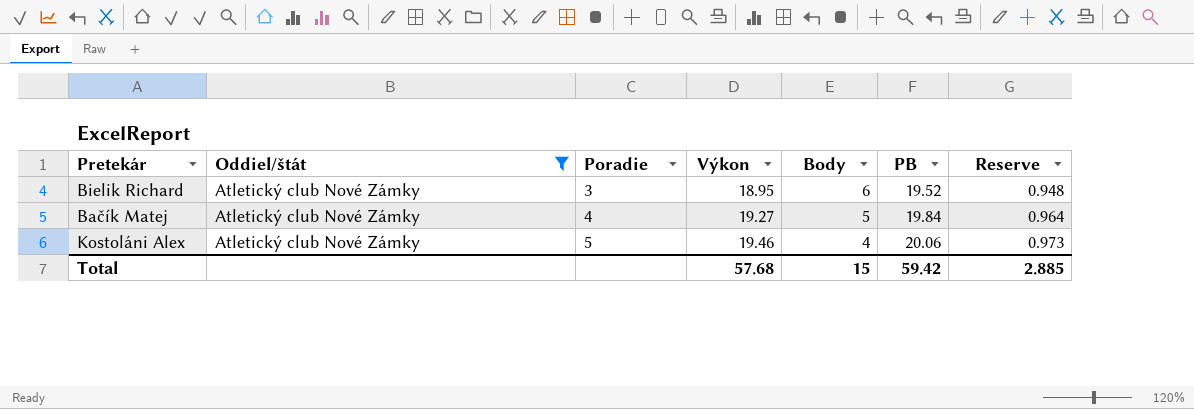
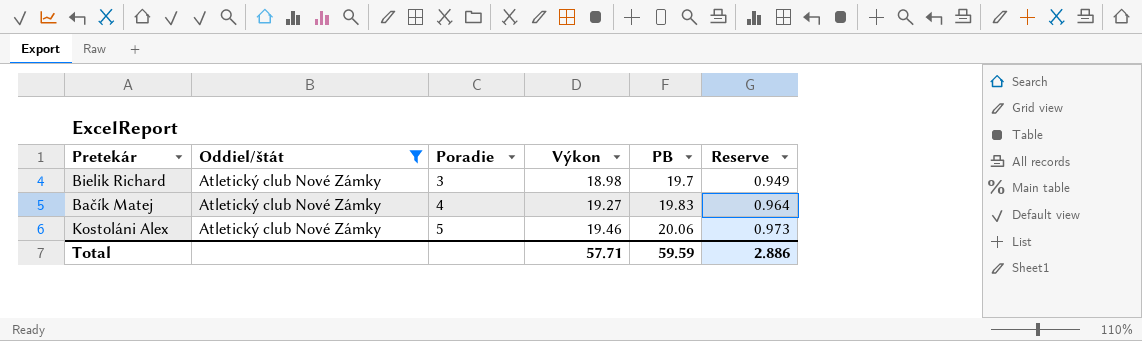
column Body | position: 5 -> none
Bielik Richard | Výkon: 18.95 -> 18.98
Bielik Richard | PB: 19.52 -> 19.7
Bielik Richard | Reserve: 0.948 -> 0.949
Bačík Matej | PB: 19.84 -> 19.83
Total | Výkon: 57.68 -> 57.71
Total | PB: 59.42 -> 59.59
Total | Reserve: 2.885 -> 2.886

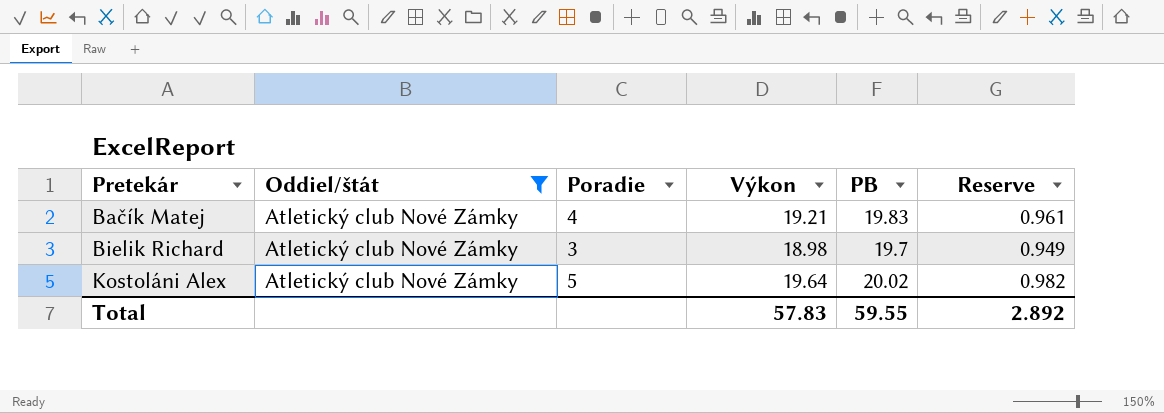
row order: Poradie ascending -> Pretekár ascending
Bačík Matej | Výkon: 19.27 -> 19.21
Bačík Matej | Reserve: 0.964 -> 0.961
Kostoláni Alex | Výkon: 19.46 -> 19.64
Kostoláni Alex | PB: 20.06 -> 20.02
Kostoláni Alex | Reserve: 0.973 -> 0.982
Total | Výkon: 57.71 -> 57.83
Total | PB: 59.59 -> 59.55
Total | Reserve: 2.886 -> 2.892

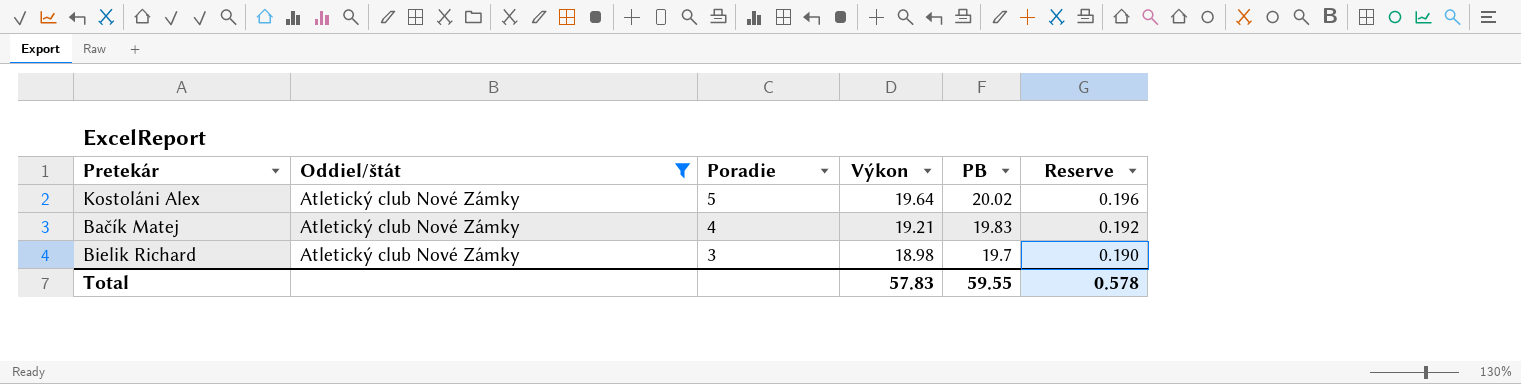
row order: Pretekár ascending -> Poradie descending
column Reserve | formula: [Výkon] * 0.05 -> [Výkon] * 0.01
Total | Reserve: 2.892 -> 0.578

